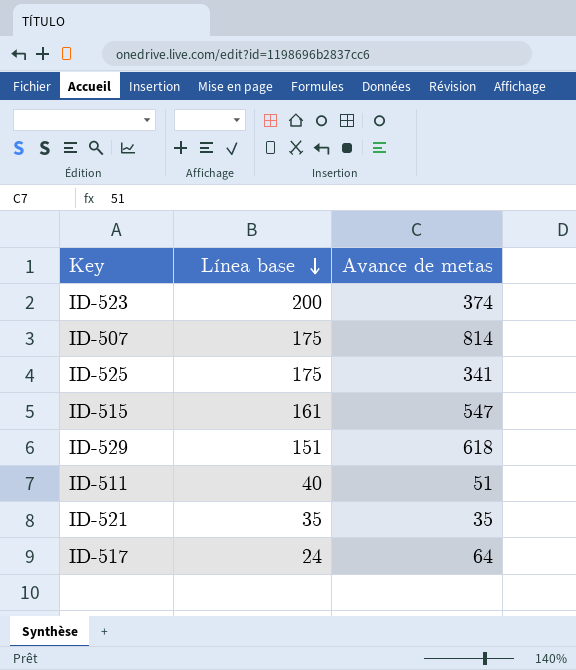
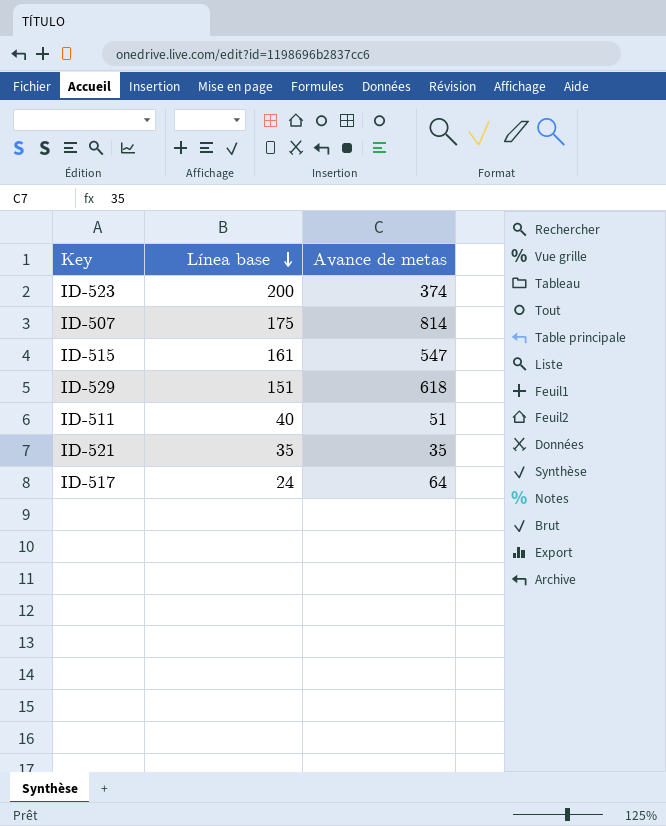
row ID-525: 175 | 341 -> none

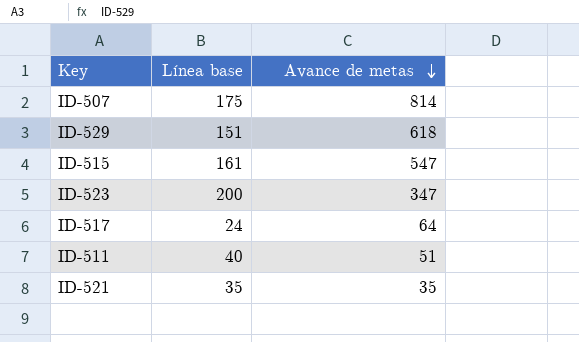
row order: Línea base descending -> Avance de metas descending
ID-523 | Avance de metas: 374 -> 347

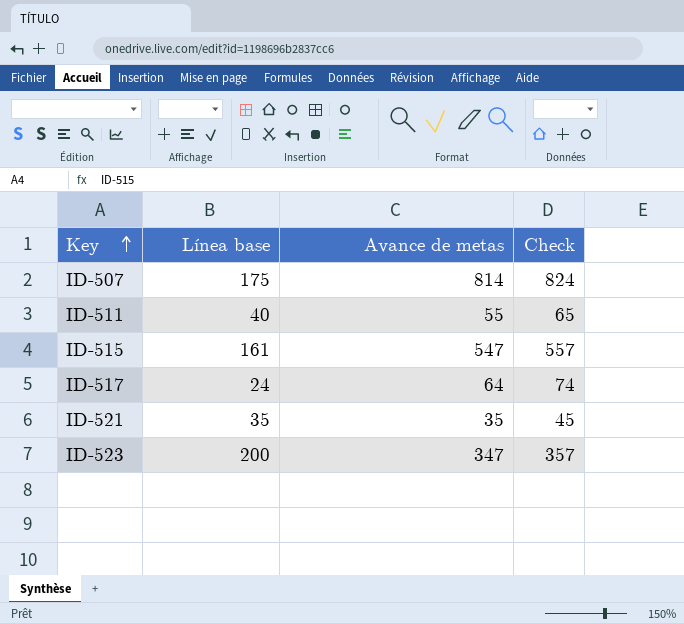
row order: Avance de metas descending -> Key ascending
column Check | formula: none -> [Avance de metas] + 10
row ID-529: 151 | 618 -> none
ID-511 | Avance de metas: 51 -> 55

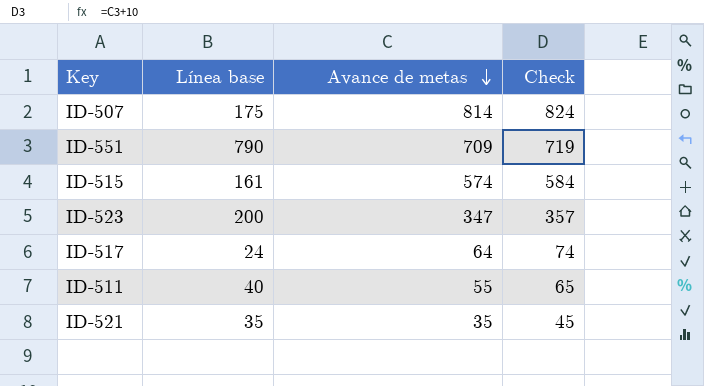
row order: Key ascending -> Avance de metas descending
row ID-551: none -> 790 | 709 | 719
ID-515 | Avance de metas: 547 -> 574
ID-515 | Check: 557 -> 584

